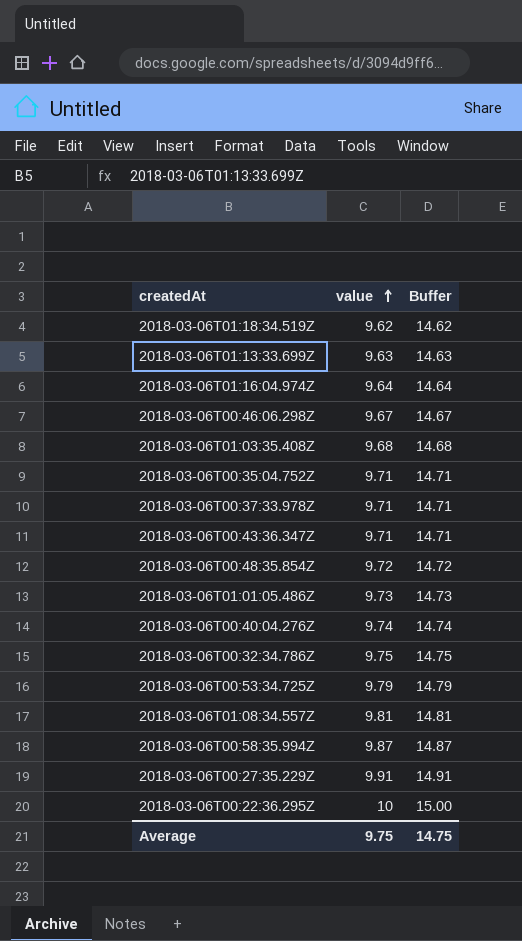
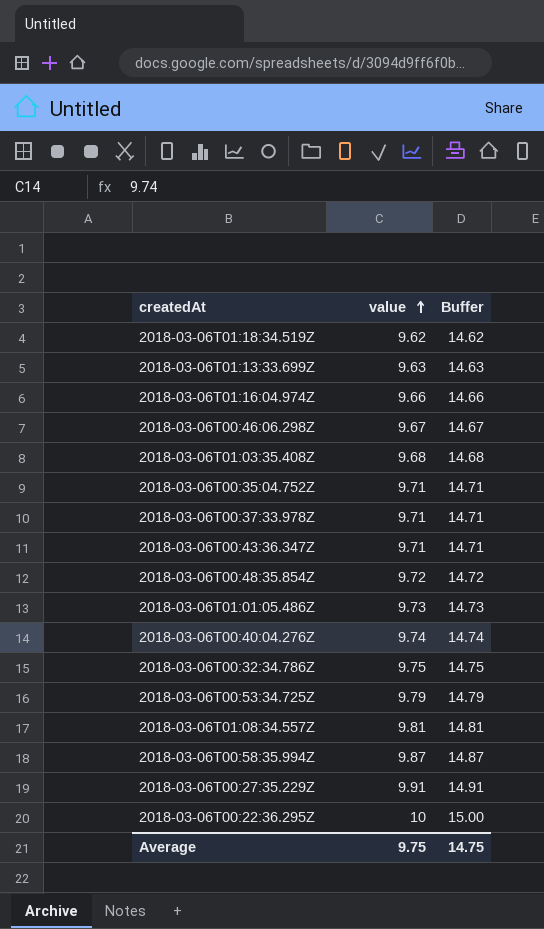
2018-03-06T01:16:04.974Z | value: 9.64 -> 9.66
2018-03-06T01:16:04.974Z | Buffer: 14.64 -> 14.66

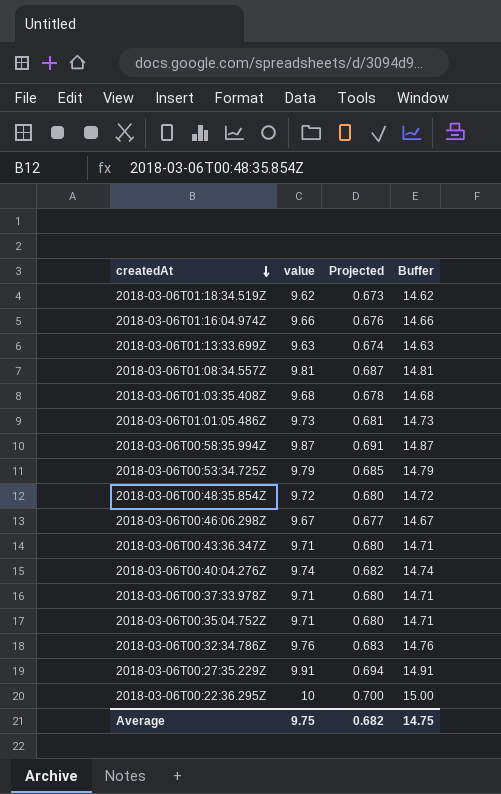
row order: value ascending -> createdAt descending
column Projected | formula: none -> [value] * 0.07
2018-03-06T00:32:34.786Z | value: 9.75 -> 9.76
2018-03-06T00:32:34.786Z | Buffer: 14.75 -> 14.76

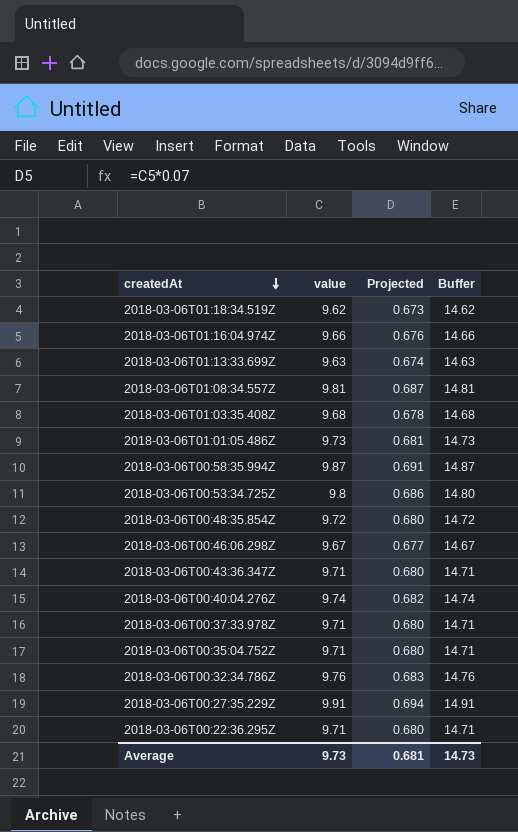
2018-03-06T00:53:34.725Z | value: 9.79 -> 9.8
2018-03-06T00:53:34.725Z | Projected: 0.685 -> 0.686
2018-03-06T00:53:34.725Z | Buffer: 14.79 -> 14.80
2018-03-06T00:22:36.295Z | value: 10 -> 9.71
2018-03-06T00:22:36.295Z | Projected: 0.700 -> 0.680
2018-03-06T00:22:36.295Z | Buffer: 15.00 -> 14.71
Average | value: 9.75 -> 9.73
Average | Projected: 0.682 -> 0.681
Average | Buffer: 14.75 -> 14.73

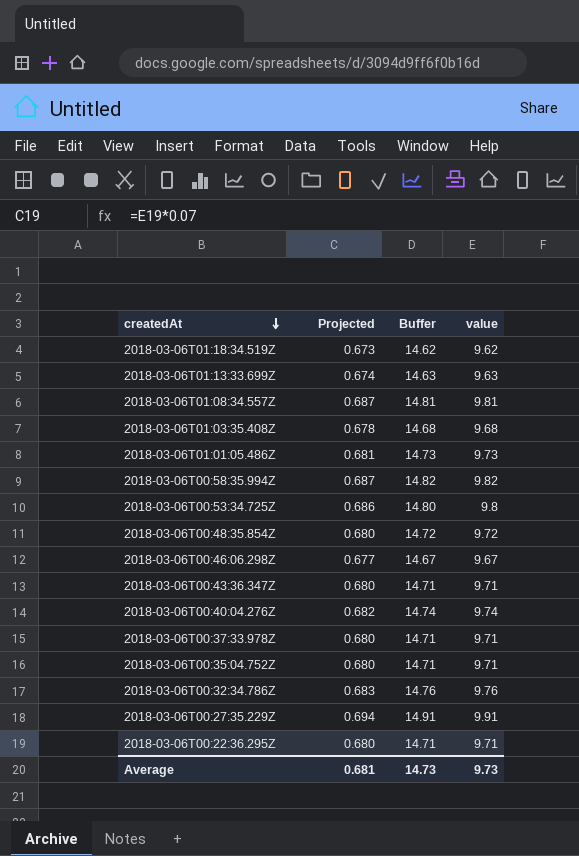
column value | position: 2 -> 4
row 2018-03-06T01:16:04.974Z: 9.66 | 0.676 | 14.66 -> none
2018-03-06T00:58:35.994Z | Projected: 0.691 -> 0.687
2018-03-06T00:58:35.994Z | Buffer: 14.87 -> 14.82
2018-03-06T00:58:35.994Z | value: 9.87 -> 9.82

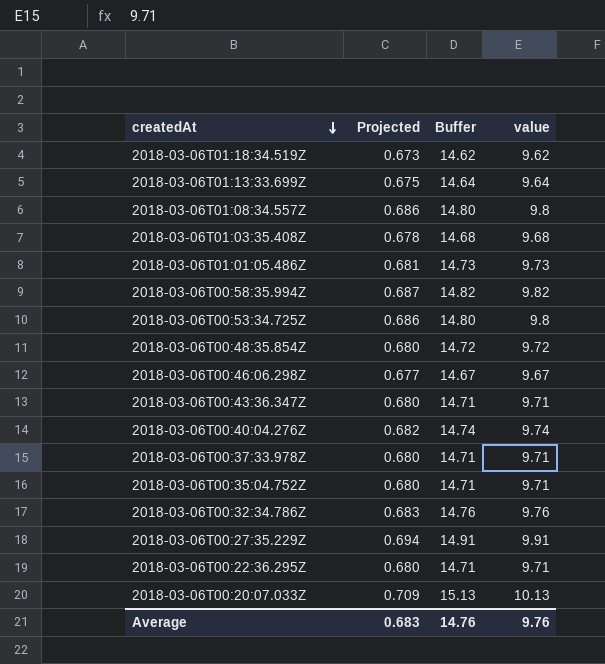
2018-03-06T01:13:33.699Z | Projected: 0.674 -> 0.675
2018-03-06T01:13:33.699Z | Buffer: 14.63 -> 14.64
2018-03-06T01:13:33.699Z | value: 9.63 -> 9.64
2018-03-06T01:08:34.557Z | Projected: 0.687 -> 0.686
2018-03-06T01:08:34.557Z | Buffer: 14.81 -> 14.80
2018-03-06T01:08:34.557Z | value: 9.81 -> 9.8
row 2018-03-06T00:20:07.033Z: none -> 0.709 | 15.13 | 10.13
Average | Projected: 0.681 -> 0.683
Average | Buffer: 14.73 -> 14.76
Average | value: 9.73 -> 9.76

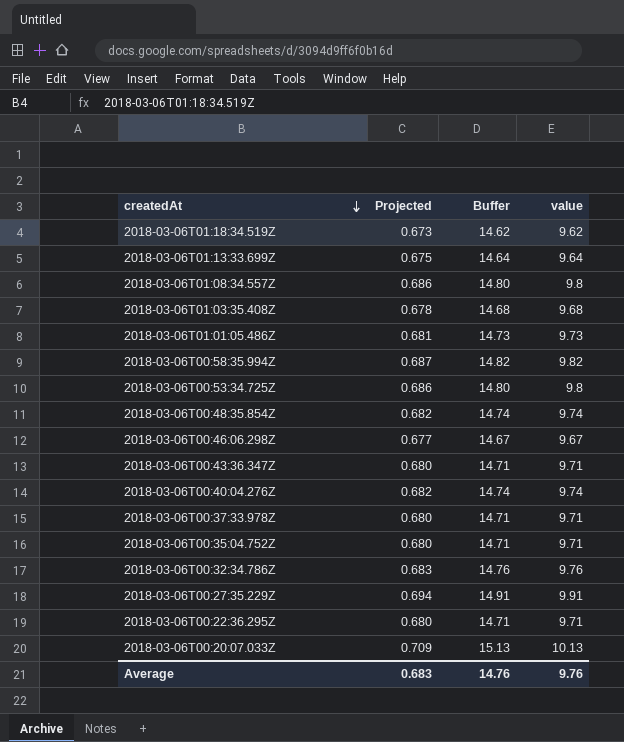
2018-03-06T00:48:35.854Z | Projected: 0.680 -> 0.682
2018-03-06T00:48:35.854Z | Buffer: 14.72 -> 14.74
2018-03-06T00:48:35.854Z | value: 9.72 -> 9.74

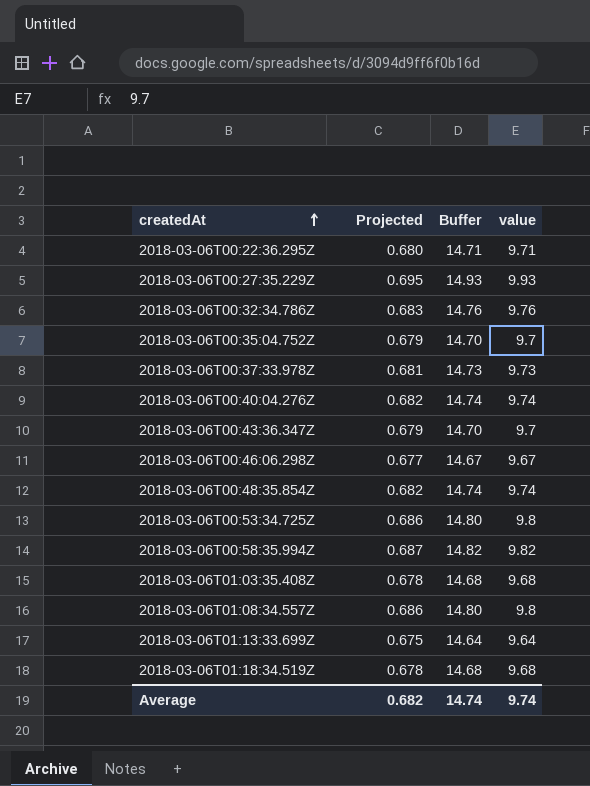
row order: createdAt descending -> createdAt ascending
row 2018-03-06T01:01:05.486Z: 0.681 | 14.73 | 9.73 -> none
row 2018-03-06T00:20:07.033Z: 0.709 | 15.13 | 10.13 -> none
2018-03-06T00:27:35.229Z | Projected: 0.694 -> 0.695
2018-03-06T00:27:35.229Z | Buffer: 14.91 -> 14.93
2018-03-06T00:27:35.229Z | value: 9.91 -> 9.93
2018-03-06T00:35:04.752Z | Projected: 0.680 -> 0.679
2018-03-06T00:35:04.752Z | Buffer: 14.71 -> 14.70
2018-03-06T00:35:04.752Z | value: 9.71 -> 9.7
2018-03-06T00:37:33.978Z | Projected: 0.680 -> 0.681
2018-03-06T00:37:33.978Z | Buffer: 14.71 -> 14.73
2018-03-06T00:37:33.978Z | value: 9.71 -> 9.73
2018-03-06T00:43:36.347Z | Projected: 0.680 -> 0.679
2018-03-06T00:43:36.347Z | Buffer: 14.71 -> 14.70
2018-03-06T00:43:36.347Z | value: 9.71 -> 9.7
2018-03-06T01:18:34.519Z | Projected: 0.673 -> 0.678
2018-03-06T01:18:34.519Z | Buffer: 14.62 -> 14.68
2018-03-06T01:18:34.519Z | value: 9.62 -> 9.68
Average | Projected: 0.683 -> 0.682
Average | Buffer: 14.76 -> 14.74
Average | value: 9.76 -> 9.74

